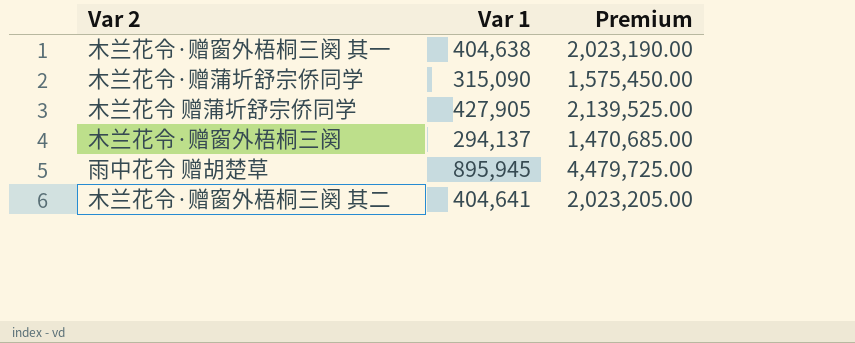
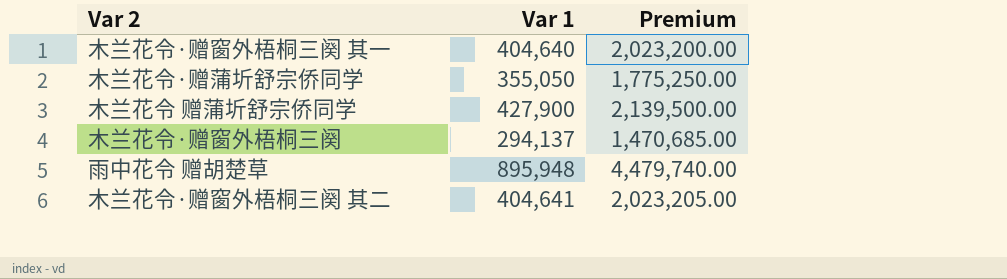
木兰花令·赠窗外梧桐三阕 其一 | Var 1: 404,638 -> 404,640
木兰花令·赠窗外梧桐三阕 其一 | Premium: 2,023,190.00 -> 2,023,200.00
木兰花令·赠蒲圻舒宗侨同学 | Var 1: 315,090 -> 355,050
木兰花令·赠蒲圻舒宗侨同学 | Premium: 1,575,450.00 -> 1,775,250.00
木兰花令 赠蒲圻舒宗侨同学 | Var 1: 427,905 -> 427,900
木兰花令 赠蒲圻舒宗侨同学 | Premium: 2,139,525.00 -> 2,139,500.00
雨中花令 赠胡楚草 | Var 1: 895,945 -> 895,948
雨中花令 赠胡楚草 | Premium: 4,479,725.00 -> 4,479,740.00

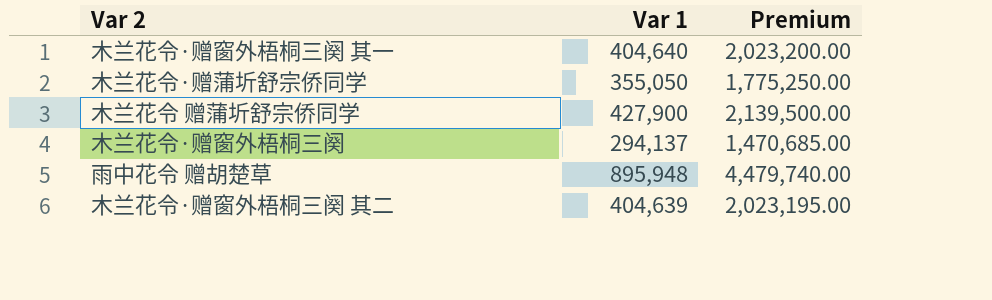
木兰花令·赠窗外梧桐三阕 其二 | Var 1: 404,641 -> 404,639
木兰花令·赠窗外梧桐三阕 其二 | Premium: 2,023,205.00 -> 2,023,195.00

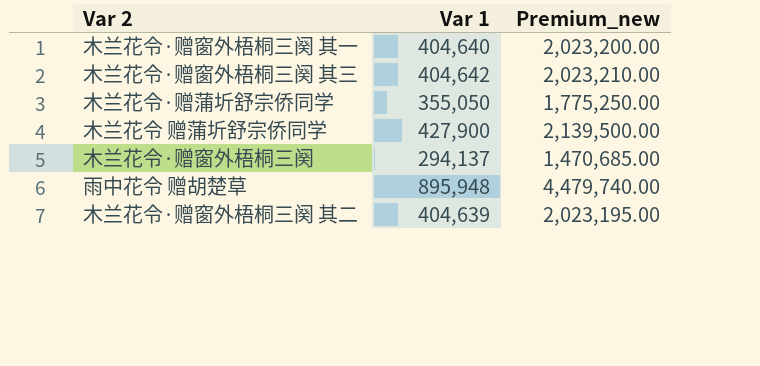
column name: Premium -> Premium_new
row 木兰花令·赠窗外梧桐三阕 其三: none -> 404,642 | 2,023,210.00

